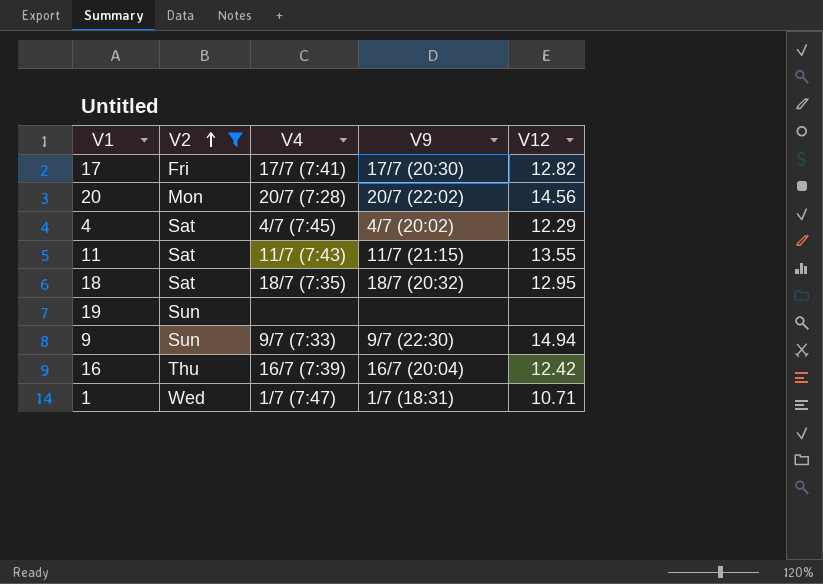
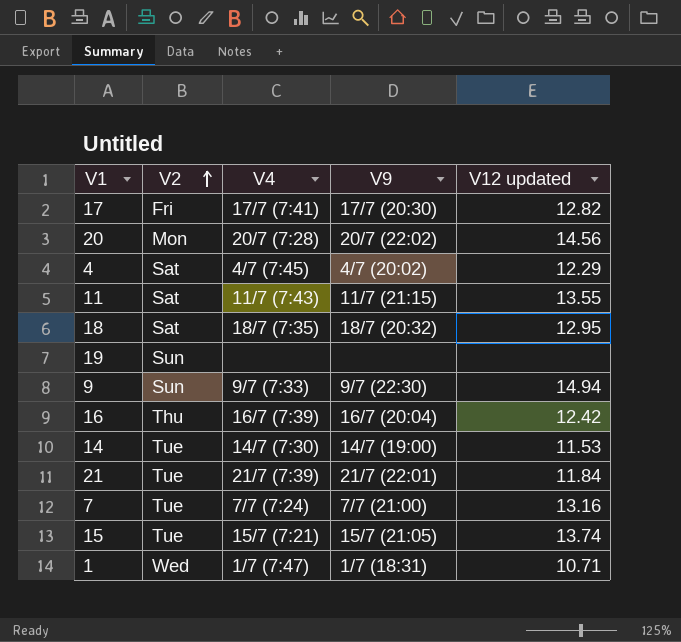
filter: V2 != Tue -> none
column name: V12 -> V12 updated

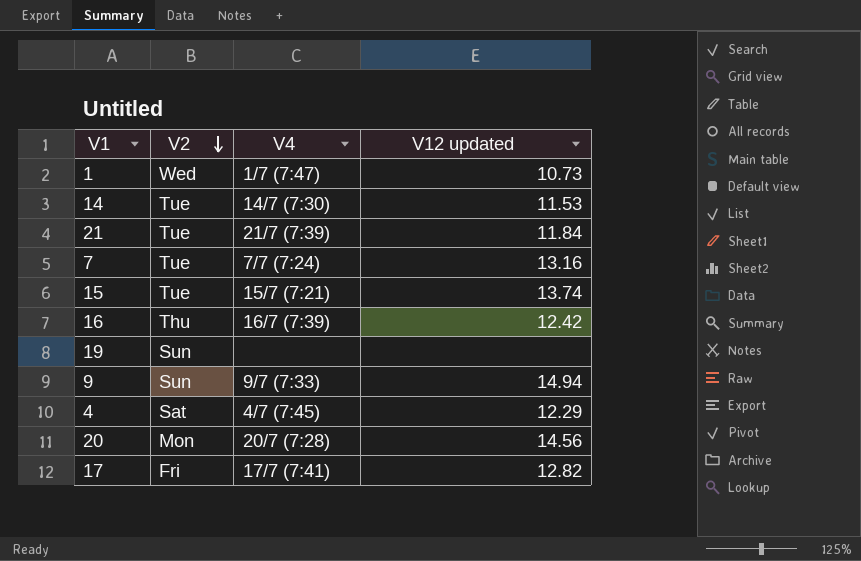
row order: V2 ascending -> V2 descending
column V9 | position: 4 -> none
row 11: Sat | 11/7 (7:43) | 11/7 (21:15) | 13.55 -> none
row 18: Sat | 18/7 (7:35) | 18/7 (20:32) | 12.95 -> none
1 | V12 updated: 10.71 -> 10.73

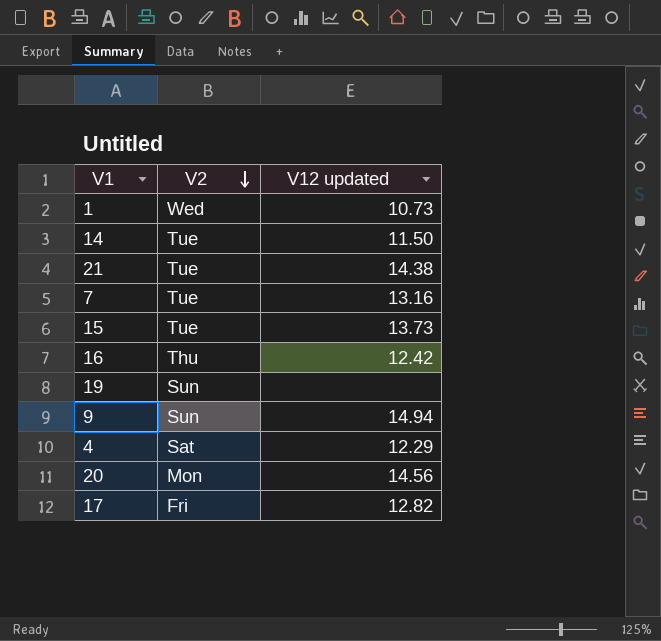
column V4 | position: 3 -> none
14 | V12 updated: 11.53 -> 11.50
21 | V12 updated: 11.84 -> 14.38
15 | V12 updated: 13.74 -> 13.73

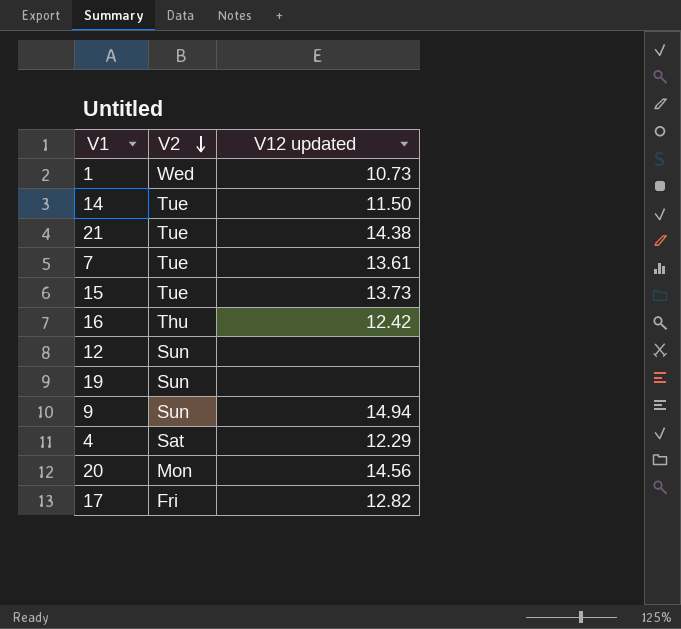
7 | V12 updated: 13.16 -> 13.61
row 12: none -> Sun | none

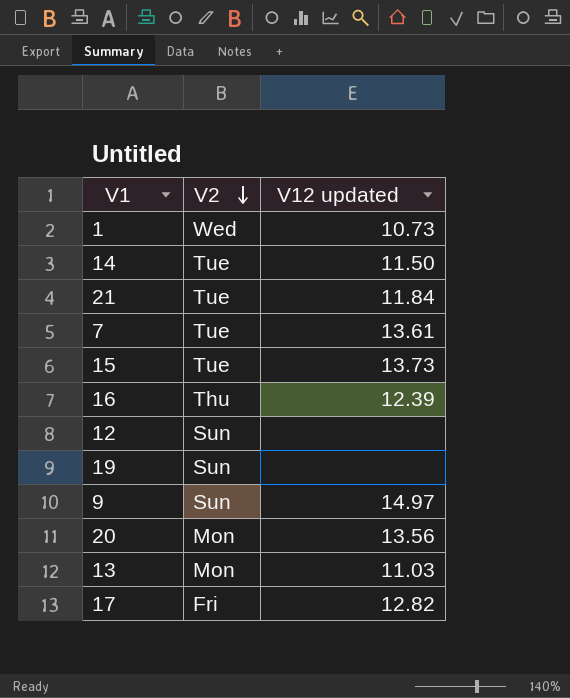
row 4: Sat | 12.29 -> none
21 | V12 updated: 14.38 -> 11.84
16 | V12 updated: 12.42 -> 12.39
9 | V12 updated: 14.94 -> 14.97
20 | V12 updated: 14.56 -> 13.56
row 13: none -> Mon | 11.03

